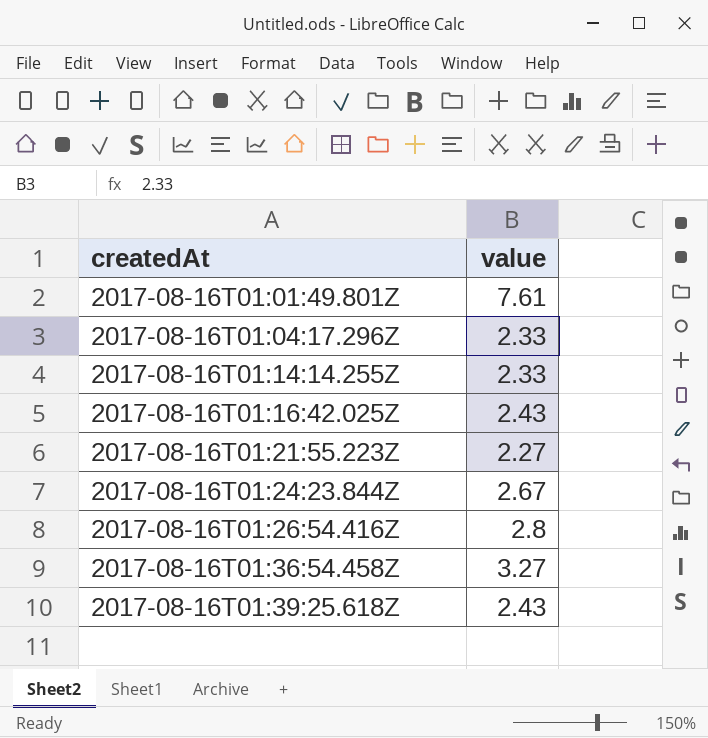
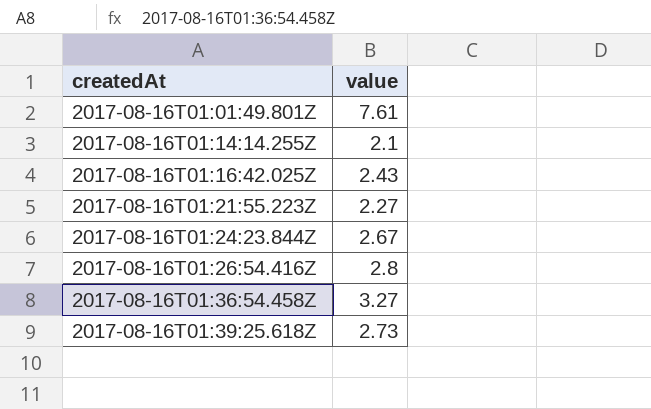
row 2017-08-16T01:04:17.296Z: 2.33 -> none
2017-08-16T01:14:14.255Z | value: 2.33 -> 2.1
2017-08-16T01:39:25.618Z | value: 2.43 -> 2.73

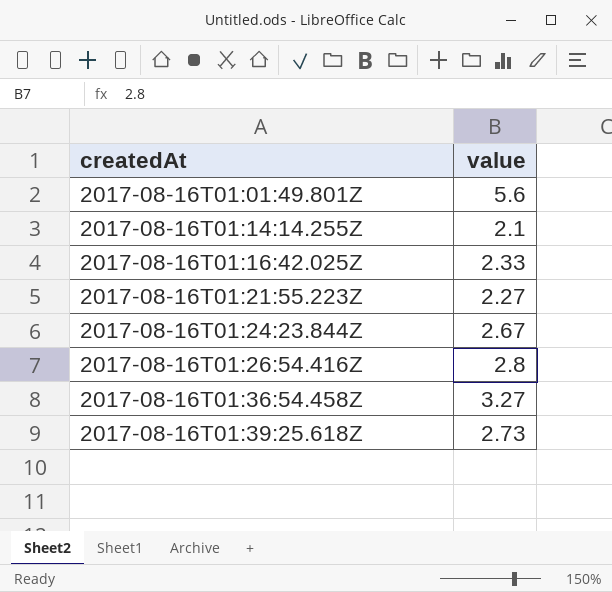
2017-08-16T01:01:49.801Z | value: 7.61 -> 5.6
2017-08-16T01:16:42.025Z | value: 2.43 -> 2.33

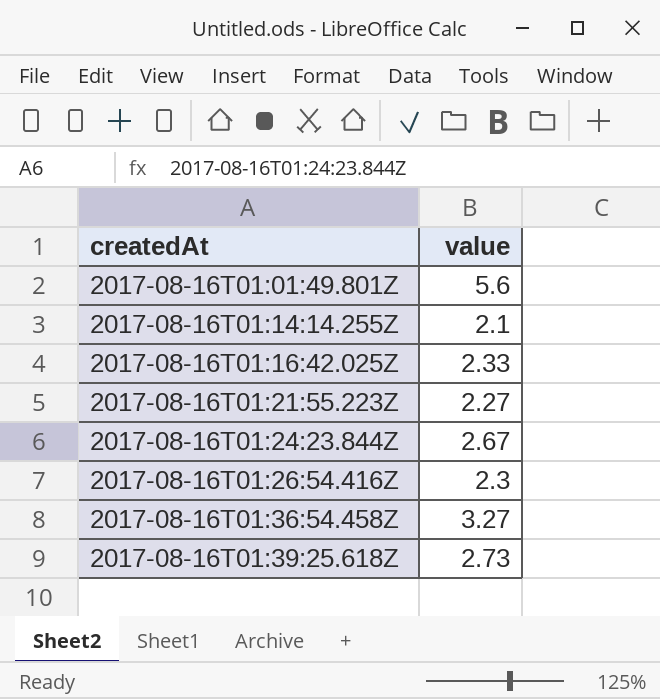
2017-08-16T01:26:54.416Z | value: 2.8 -> 2.3

